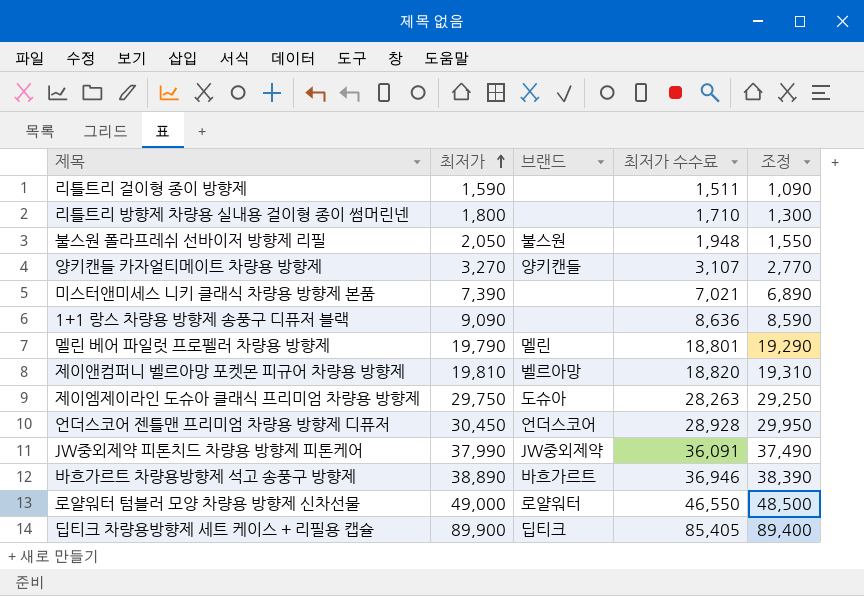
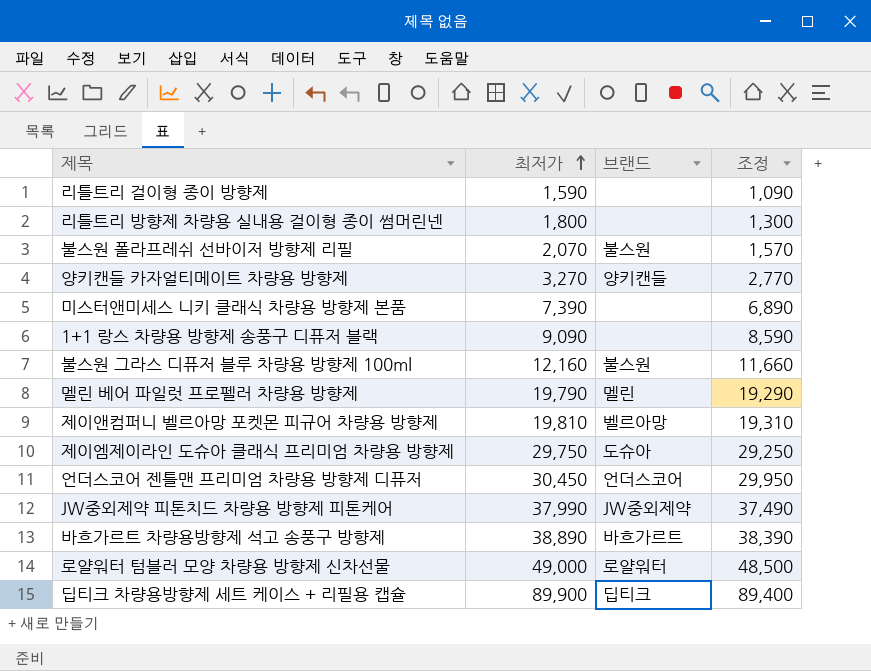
column 최저가 수수료 | formula: [최저가] * 0.95 -> none
불스원 폴라프레쉬 선바이저 방향제 리필 | 최저가: 2,050 -> 2,070
불스원 폴라프레쉬 선바이저 방향제 리필 | 조정: 1,550 -> 1,570
row 불스원 그라스 디퓨저 블루 차량용 방향제 100ml: none -> 12,160 | 불스원 | 11,660

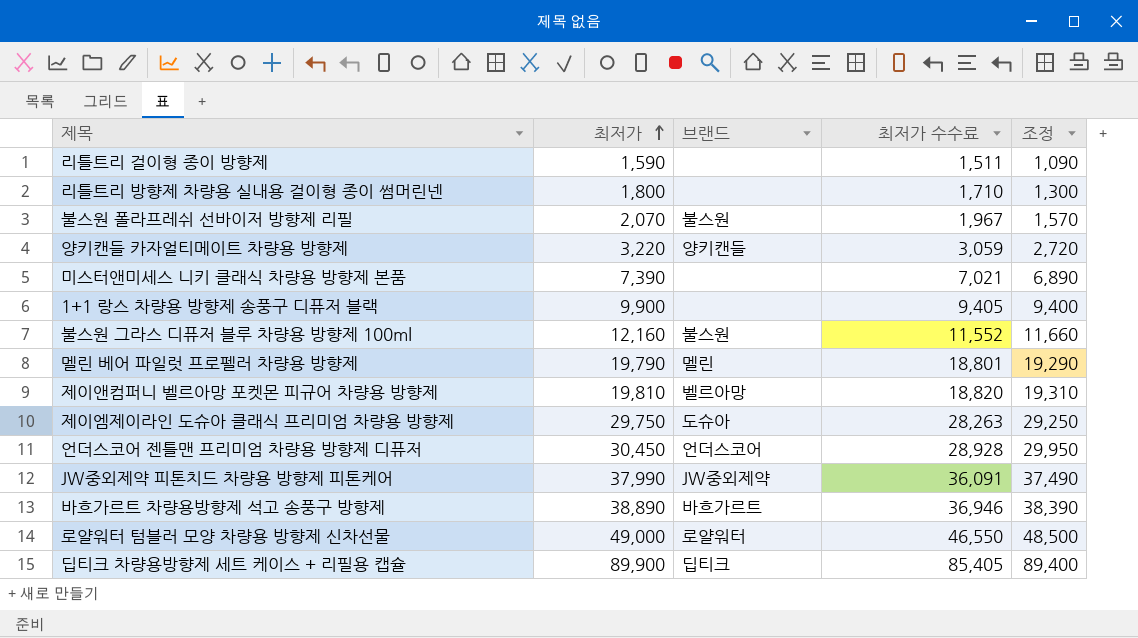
column 최저가 수수료 | formula: none -> [최저가] * 0.95
양키캔들 카자얼티메이트 차량용 방향제 | 최저가: 3,270 -> 3,220
양키캔들 카자얼티메이트 차량용 방향제 | 조정: 2,770 -> 2,720
1+1 랑스 차량용 방향제 송풍구 디퓨저 블랙 | 최저가: 9,090 -> 9,900
1+1 랑스 차량용 방향제 송풍구 디퓨저 블랙 | 조정: 8,590 -> 9,400

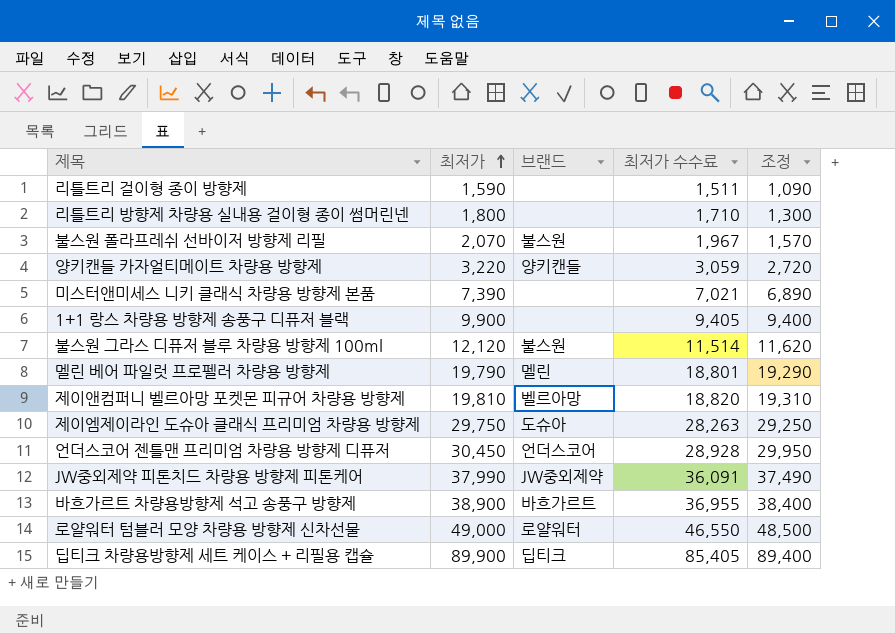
불스원 그라스 디퓨저 블루 차량용 방향제 100ml | 최저가: 12,160 -> 12,120
불스원 그라스 디퓨저 블루 차량용 방향제 100ml | 최저가 수수료: 11,552 -> 11,514
불스원 그라스 디퓨저 블루 차량용 방향제 100ml | 조정: 11,660 -> 11,620
바흐가르트 차량용방향제 석고 송풍구 방향제 | 최저가: 38,890 -> 38,900
바흐가르트 차량용방향제 석고 송풍구 방향제 | 최저가 수수료: 36,946 -> 36,955
바흐가르트 차량용방향제 석고 송풍구 방향제 | 조정: 38,390 -> 38,400

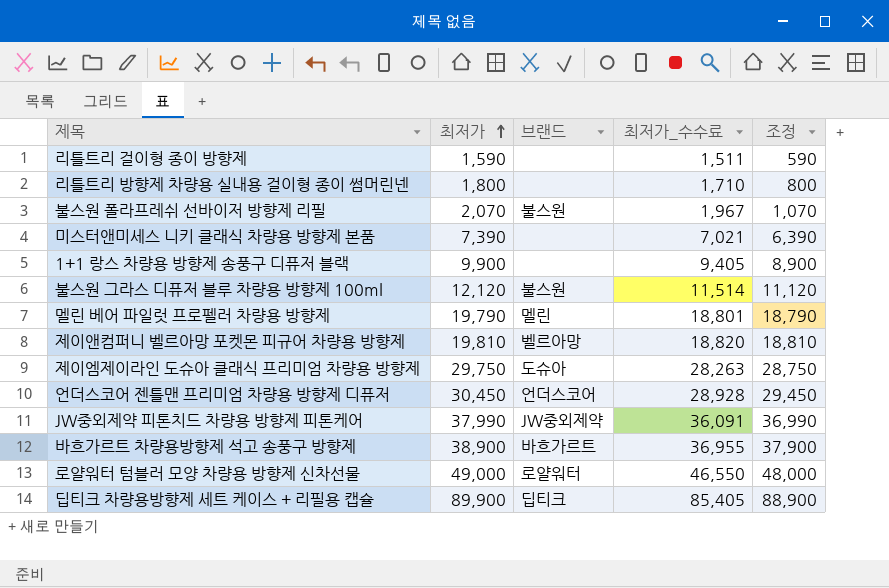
column name: 최저가 수수료 -> 최저가_수수료
column 조정 | formula: [최저가] - 500 -> [최저가] - 1000
row 양키캔들 카자얼티메이트 차량용 방향제: 3,220 | 양키캔들 | 3,059 | 2,720 -> none

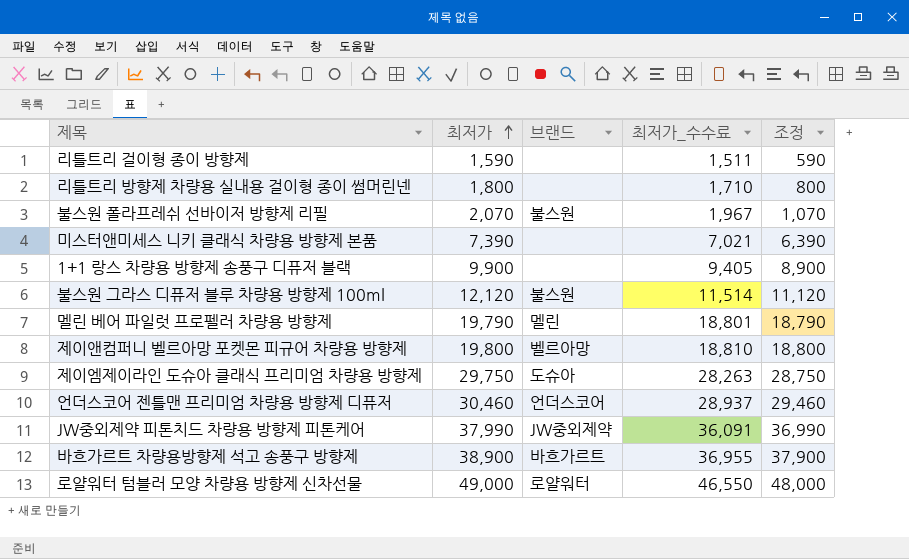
row 딥티크 차량용방향제 세트 케이스 + 리필용 캡슐: 89,900 | 딥티크 | 85,405 | 88,900 -> none
제이앤컴퍼니 벨르아망 포켓몬 피규어 차량용 방향제 | 최저가: 19,810 -> 19,800
제이앤컴퍼니 벨르아망 포켓몬 피규어 차량용 방향제 | 최저가_수수료: 18,820 -> 18,810
제이앤컴퍼니 벨르아망 포켓몬 피규어 차량용 방향제 | 조정: 18,810 -> 18,800
언더스코어 젠틀맨 프리미엄 차량용 방향제 디퓨저 | 최저가: 30,450 -> 30,460
언더스코어 젠틀맨 프리미엄 차량용 방향제 디퓨저 | 최저가_수수료: 28,928 -> 28,937
언더스코어 젠틀맨 프리미엄 차량용 방향제 디퓨저 | 조정: 29,450 -> 29,460

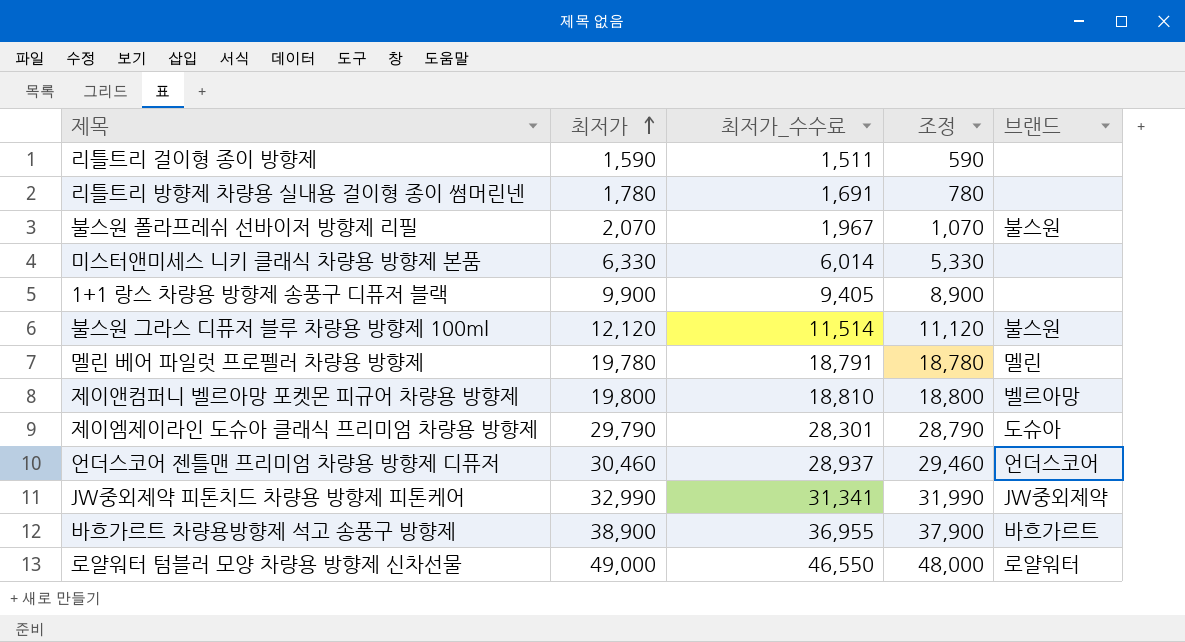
column 브랜드 | position: 3 -> 5
리틀트리 방향제 차량용 실내용 걸이형 종이 썸머린넨 | 최저가: 1,800 -> 1,780
리틀트리 방향제 차량용 실내용 걸이형 종이 썸머린넨 | 최저가_수수료: 1,710 -> 1,691
리틀트리 방향제 차량용 실내용 걸이형 종이 썸머린넨 | 조정: 800 -> 780
미스터앤미세스 니키 클래식 차량용 방향제 본품 | 최저가: 7,390 -> 6,330
미스터앤미세스 니키 클래식 차량용 방향제 본품 | 최저가_수수료: 7,021 -> 6,014
미스터앤미세스 니키 클래식 차량용 방향제 본품 | 조정: 6,390 -> 5,330
멜린 베어 파일럿 프로펠러 차량용 방향제 | 최저가: 19,790 -> 19,780
멜린 베어 파일럿 프로펠러 차량용 방향제 | 최저가_수수료: 18,801 -> 18,791
멜린 베어 파일럿 프로펠러 차량용 방향제 | 조정: 18,790 -> 18,780
제이엠제이라인 도슈아 클래식 프리미엄 차량용 방향제 | 최저가: 29,750 -> 29,790
제이엠제이라인 도슈아 클래식 프리미엄 차량용 방향제 | 최저가_수수료: 28,263 -> 28,301
제이엠제이라인 도슈아 클래식 프리미엄 차량용 방향제 | 조정: 28,750 -> 28,790
JW중외제약 피톤치드 차량용 방향제 피톤케어 | 최저가: 37,990 -> 32,990
JW중외제약 피톤치드 차량용 방향제 피톤케어 | 최저가_수수료: 36,091 -> 31,341
JW중외제약 피톤치드 차량용 방향제 피톤케어 | 조정: 36,990 -> 31,990

